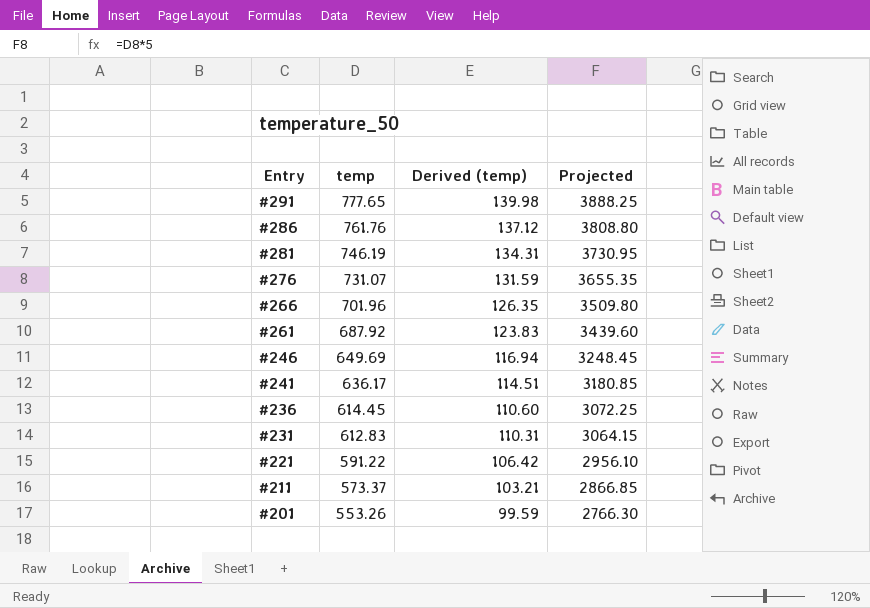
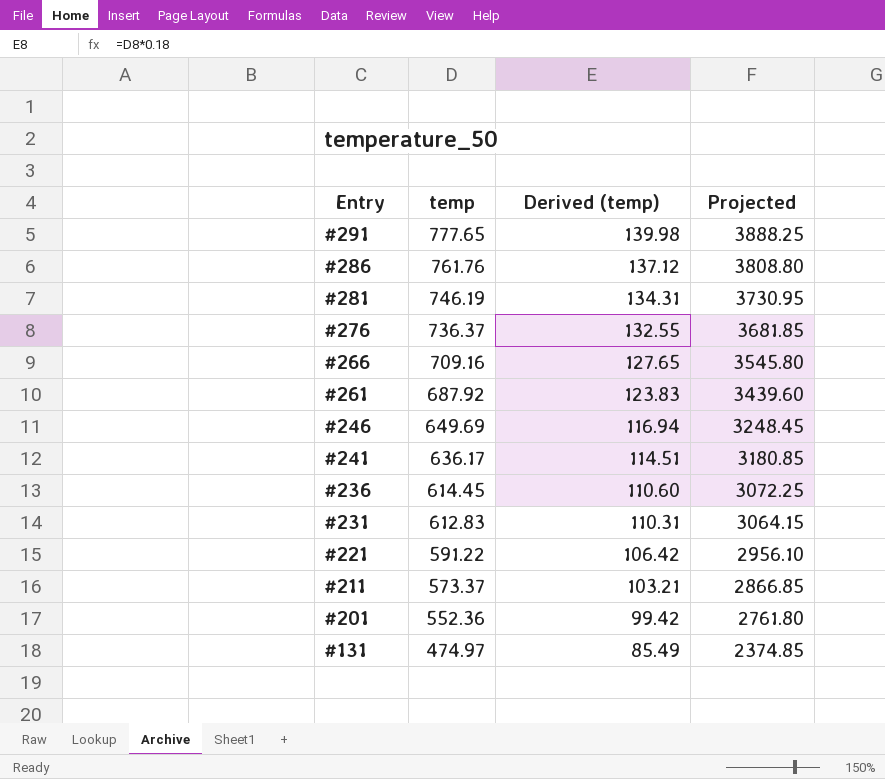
#276 | temp: 731.07 -> 736.37
#276 | Derived (temp): 131.59 -> 132.55
#276 | Projected: 3655.35 -> 3681.85
#266 | temp: 701.96 -> 709.16
#266 | Derived (temp): 126.35 -> 127.65
#266 | Projected: 3509.80 -> 3545.80
#201 | temp: 553.26 -> 552.36
#201 | Derived (temp): 99.59 -> 99.42
#201 | Projected: 2766.30 -> 2761.80
row #131: none -> 474.97 | 85.49 | 2374.85

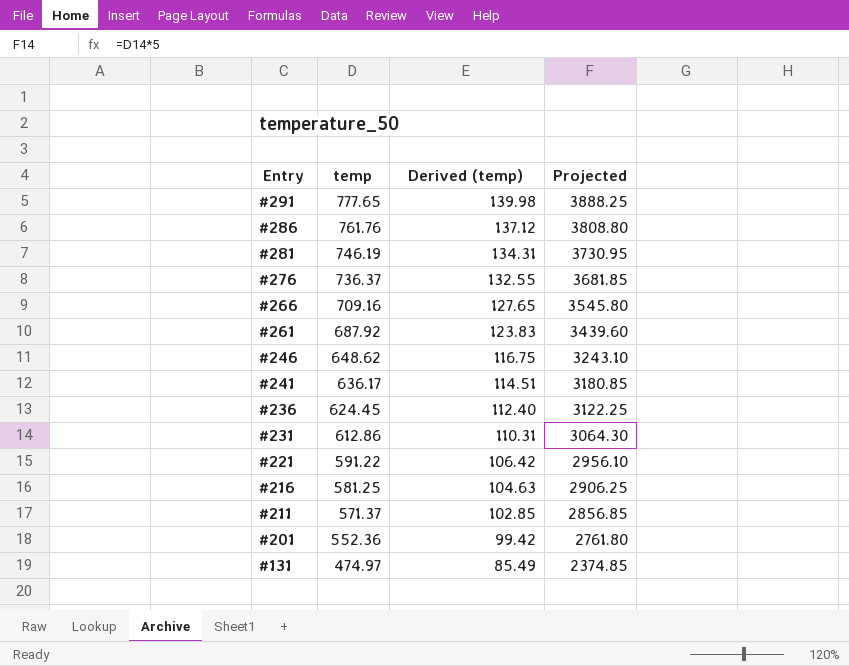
#246 | temp: 649.69 -> 648.62
#246 | Derived (temp): 116.94 -> 116.75
#246 | Projected: 3248.45 -> 3243.10
#236 | temp: 614.45 -> 624.45
#236 | Derived (temp): 110.60 -> 112.40
#236 | Projected: 3072.25 -> 3122.25
#231 | temp: 612.83 -> 612.86
#231 | Projected: 3064.15 -> 3064.30
row #216: none -> 581.25 | 104.63 | 2906.25
#211 | temp: 573.37 -> 571.37
#211 | Derived (temp): 103.21 -> 102.85
#211 | Projected: 2866.85 -> 2856.85

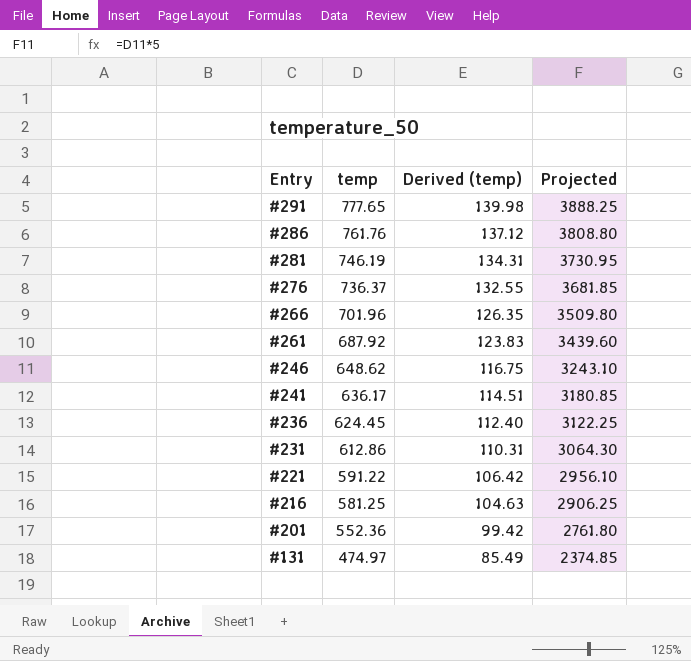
row #211: 571.37 | 102.85 | 2856.85 -> none
#266 | temp: 709.16 -> 701.96
#266 | Derived (temp): 127.65 -> 126.35
#266 | Projected: 3545.80 -> 3509.80

